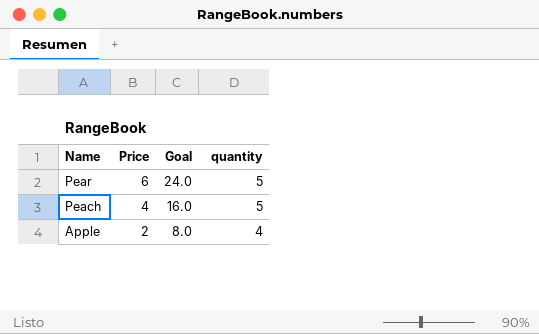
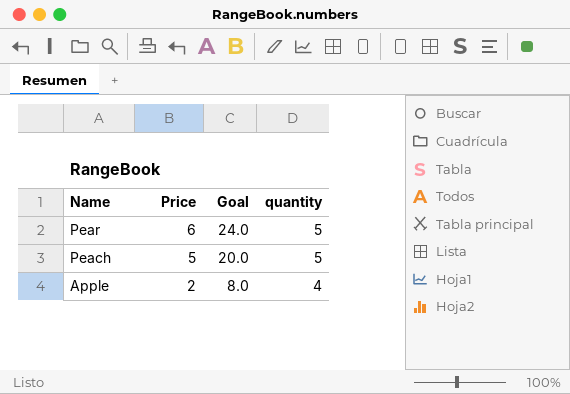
Peach | Price: 4 -> 5
Peach | Goal: 16.0 -> 20.0

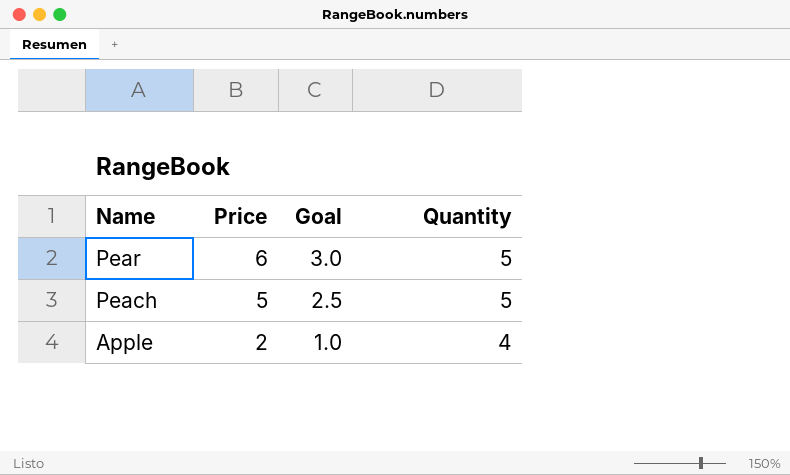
column Goal | formula: [Price] * 4 -> [Price] * 0.5
column name: quantity -> Quantity

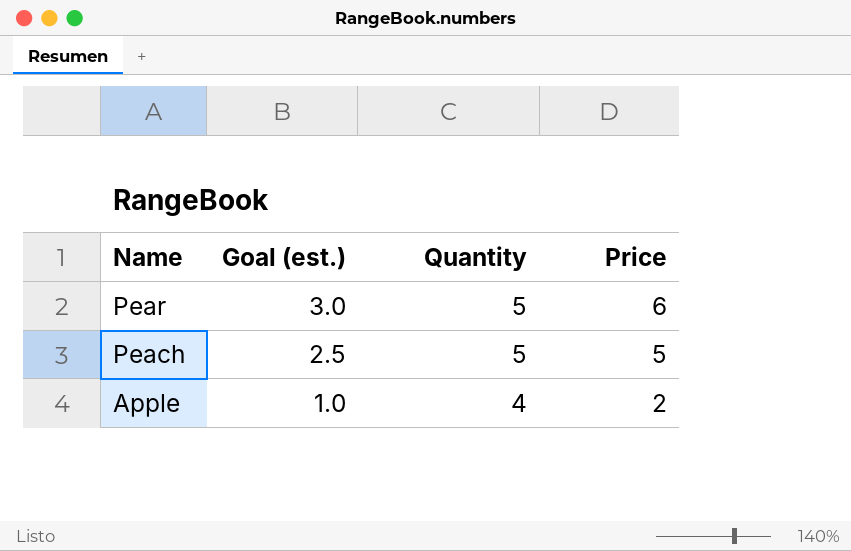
column name: Goal -> Goal (est.)
column Price | position: 2 -> 4

